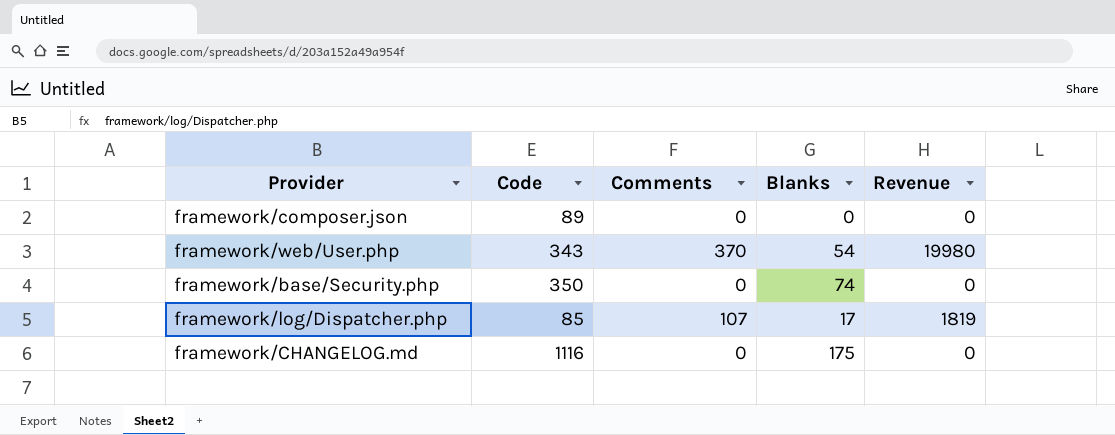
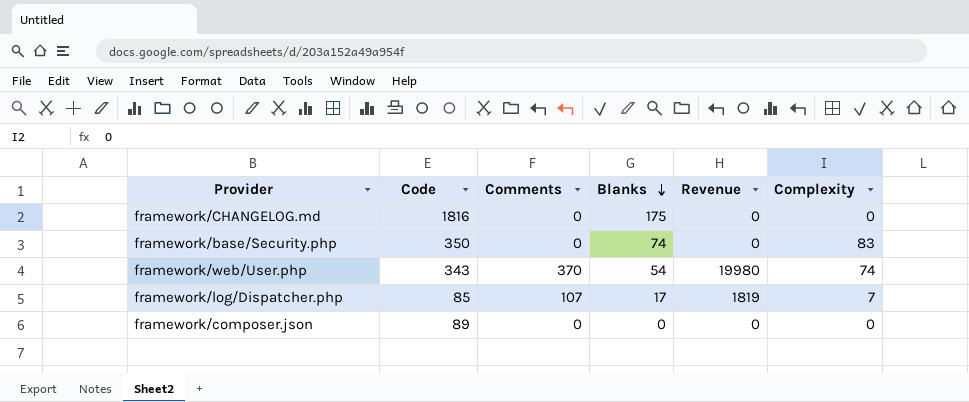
row order: none -> Blanks descending
column Complexity | position: none -> 6
framework/CHANGELOG.md | Code: 1116 -> 1816

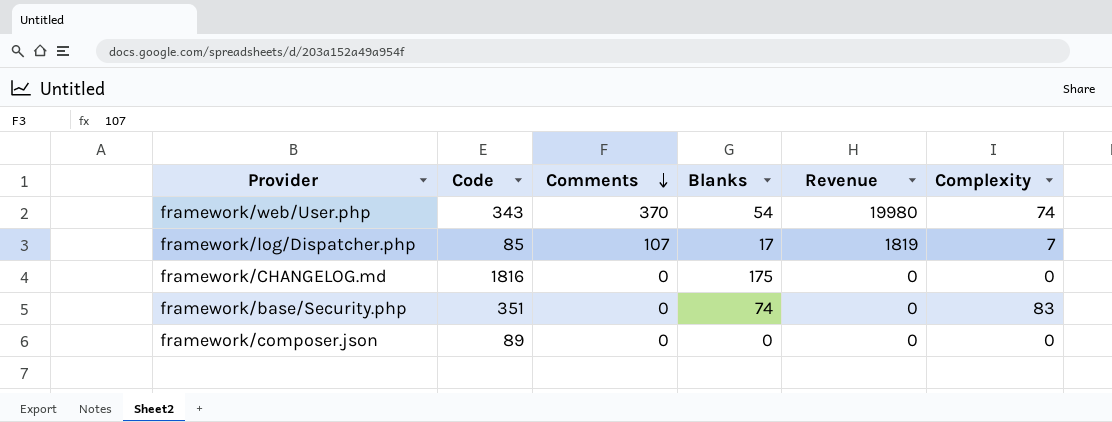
row order: Blanks descending -> Comments descending
framework/base/Security.php | Code: 350 -> 351

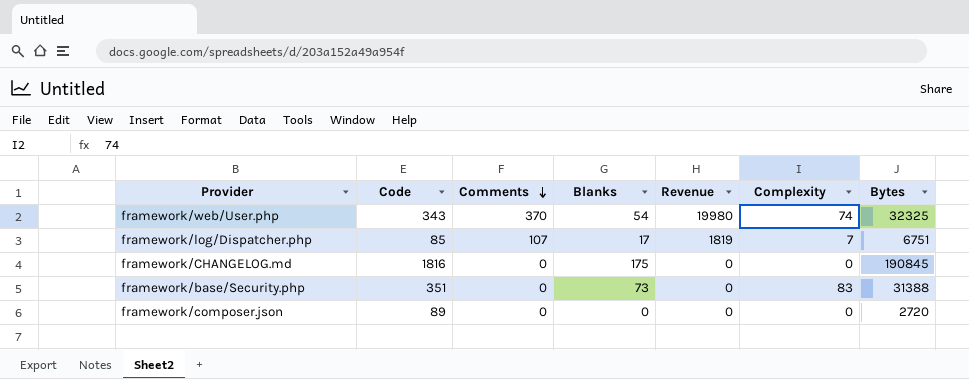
column Bytes | position: none -> 7
framework/base/Security.php | Blanks: 74 -> 73

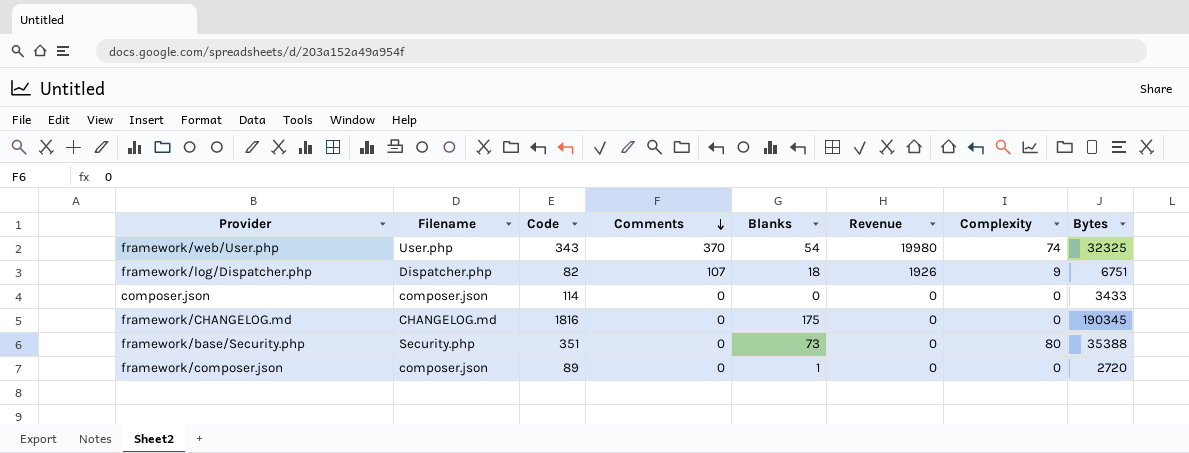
column Filename | position: none -> 2
framework/log/Dispatcher.php | Code: 85 -> 82
framework/log/Dispatcher.php | Blanks: 17 -> 18
framework/log/Dispatcher.php | Revenue: 1819 -> 1926
framework/log/Dispatcher.php | Complexity: 7 -> 9
row composer.json: none -> composer.json | 114 | 0 | 0 | 0 | 0 | 3433
framework/CHANGELOG.md | Bytes: 190845 -> 190345
framework/base/Security.php | Complexity: 83 -> 80
framework/base/Security.php | Bytes: 31388 -> 35388
framework/composer.json | Blanks: 0 -> 1

